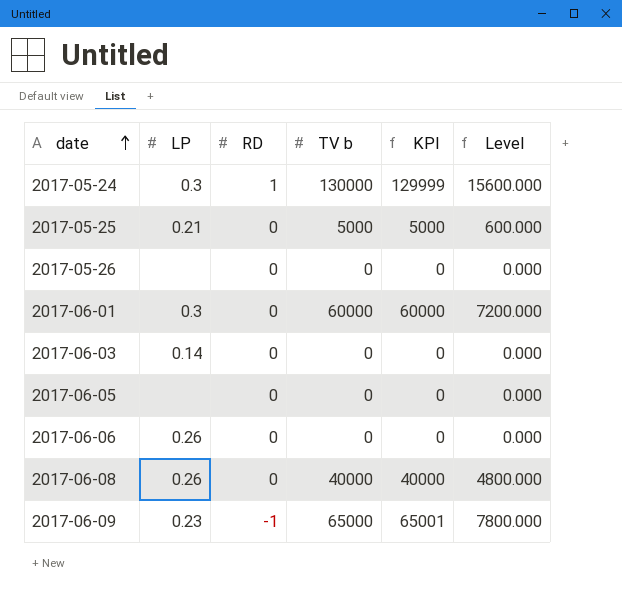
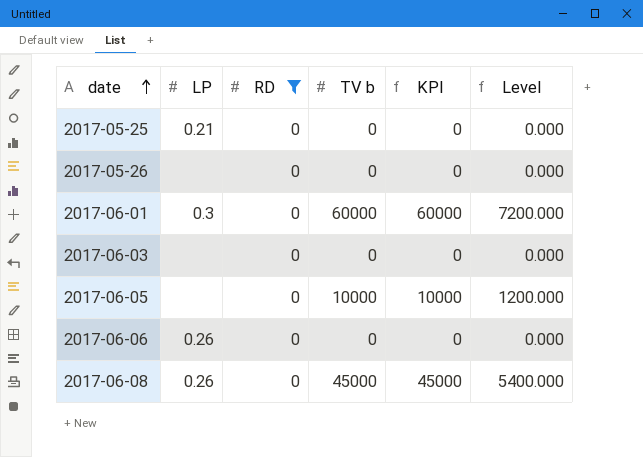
filter: none -> RD = 0
2017-05-25 | TV b: 5000 -> 0
2017-05-25 | KPI: 5000 -> 0
2017-05-25 | Level: 600.000 -> 0.000
2017-06-03 | LP: 0.14 -> none
2017-06-05 | TV b: 0 -> 10000
2017-06-05 | KPI: 0 -> 10000
2017-06-05 | Level: 0.000 -> 1200.000
2017-06-08 | TV b: 40000 -> 45000
2017-06-08 | KPI: 40000 -> 45000
2017-06-08 | Level: 4800.000 -> 5400.000

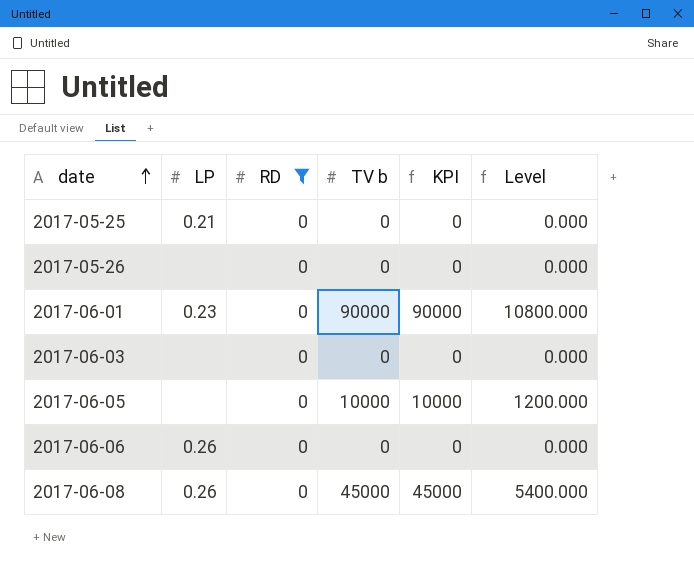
2017-06-01 | LP: 0.3 -> 0.23
2017-06-01 | TV b: 60000 -> 90000
2017-06-01 | KPI: 60000 -> 90000
2017-06-01 | Level: 7200.000 -> 10800.000

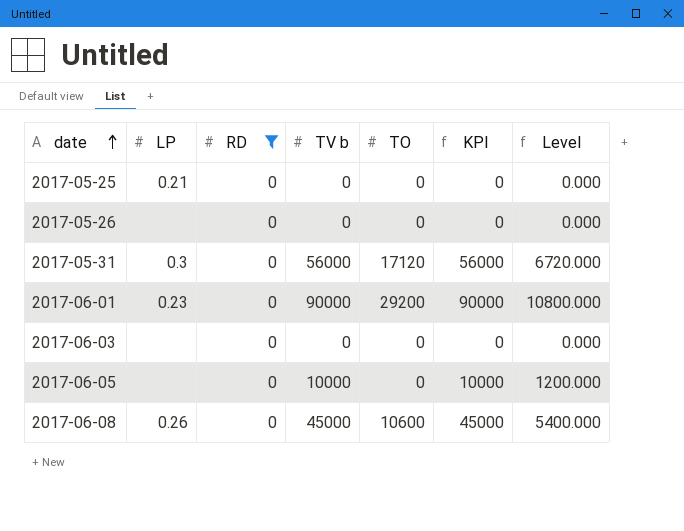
column TO | position: none -> 5
row 2017-06-06: 0.26 | 0 | 0 | 0 | 0.000 -> none
row 2017-05-31: none -> 0.3 | 0 | 56000 | 17120 | 56000 | 6720.000

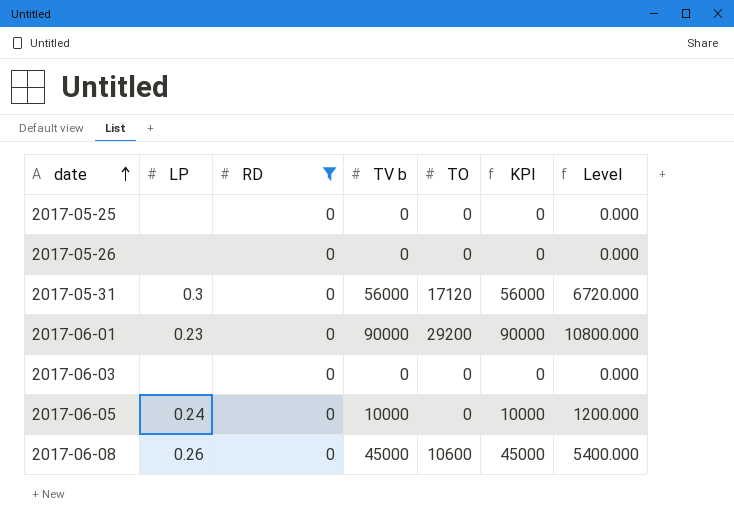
2017-05-25 | LP: 0.21 -> none
2017-06-05 | LP: none -> 0.24

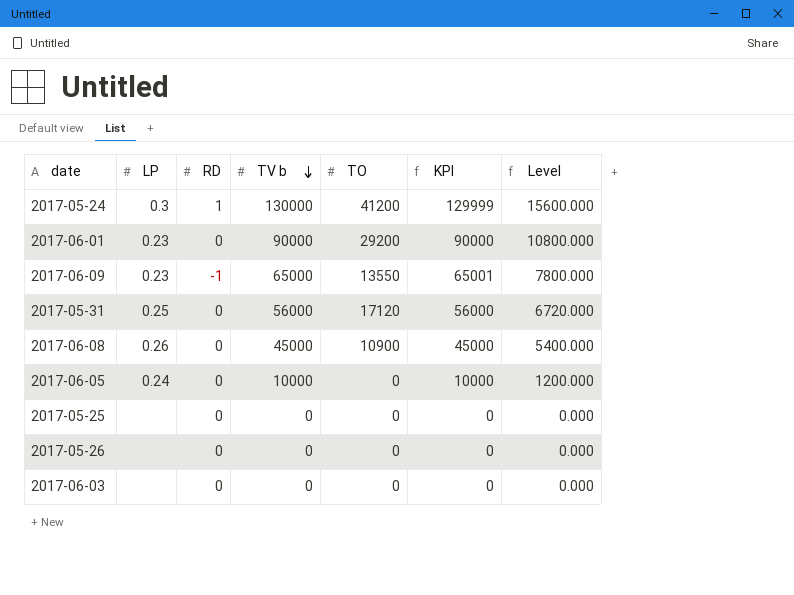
filter: RD = 0 -> none
row order: date ascending -> TV b descending
2017-05-31 | LP: 0.3 -> 0.25
2017-06-08 | TO: 10600 -> 10900

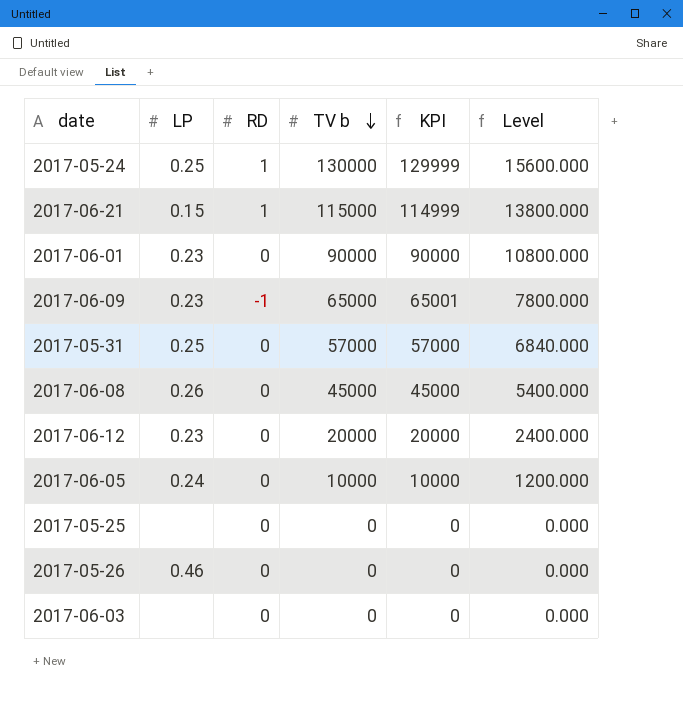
column TO | position: 5 -> none
2017-05-24 | LP: 0.3 -> 0.25
row 2017-06-21: none -> 0.15 | 1 | 115000 | 114999 | 13800.000
2017-05-31 | TV b: 56000 -> 57000
2017-05-31 | KPI: 56000 -> 57000
2017-05-31 | Level: 6720.000 -> 6840.000
row 2017-06-12: none -> 0.23 | 0 | 20000 | 20000 | 2400.000
2017-05-26 | LP: none -> 0.46

